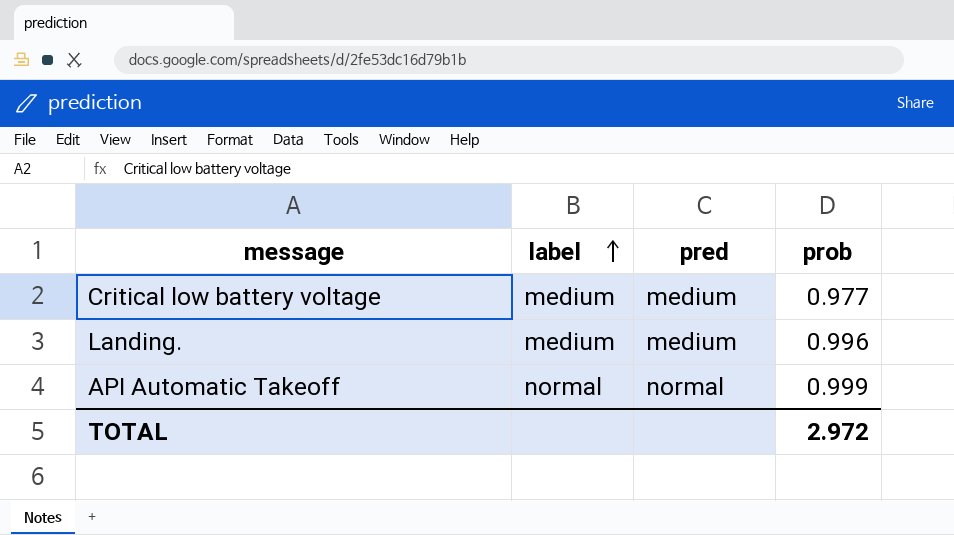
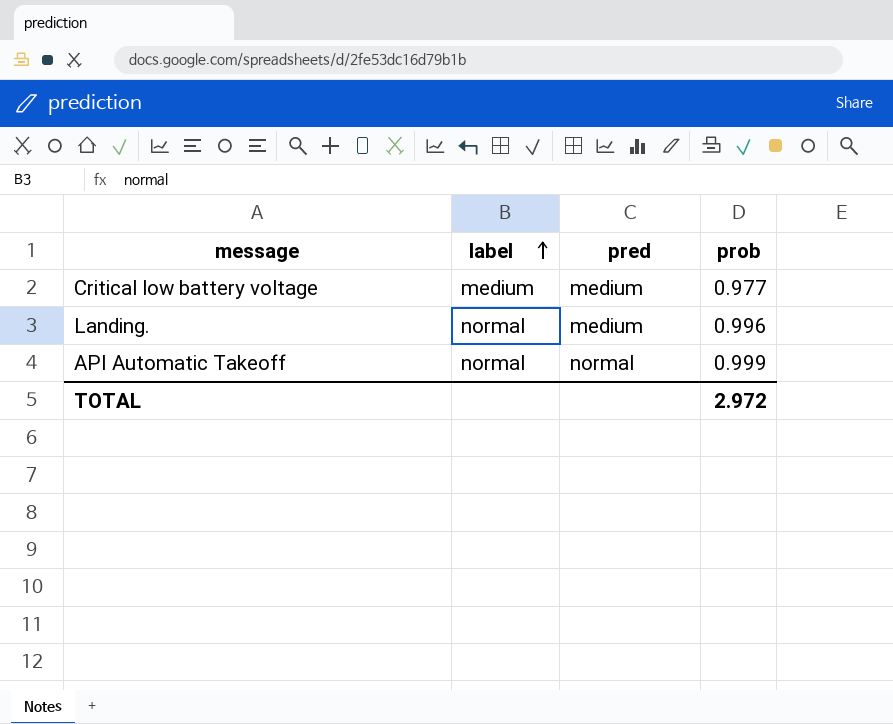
Landing. | label: medium -> normal

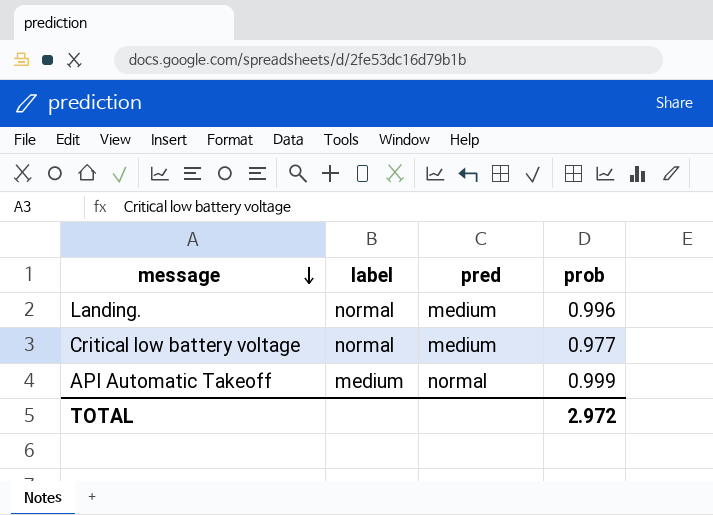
row order: label ascending -> message descending
Critical low battery voltage | label: medium -> normal
API Automatic Takeoff | label: normal -> medium

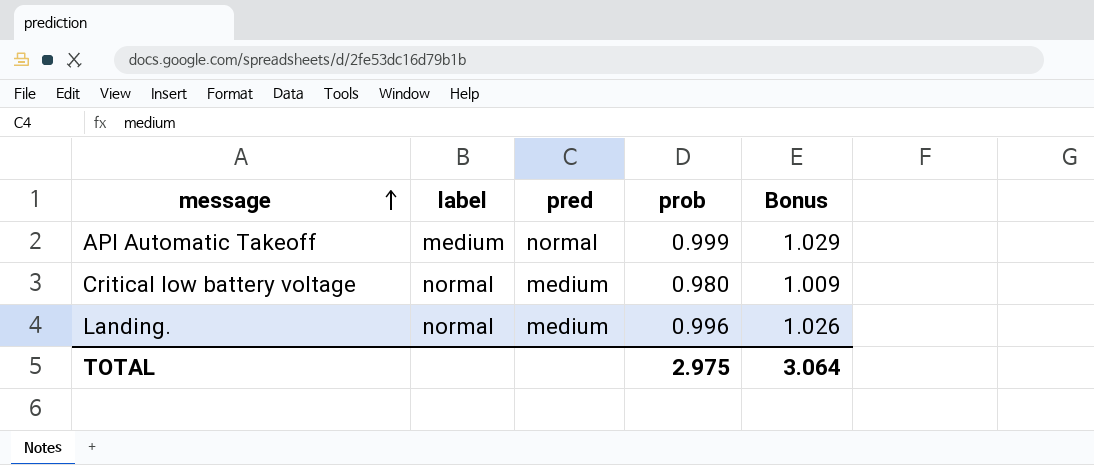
row order: message descending -> message ascending
column Bonus | formula: none -> [prob] * 1.03
Critical low battery voltage | prob: 0.977 -> 0.980
TOTAL | prob: 2.972 -> 2.975

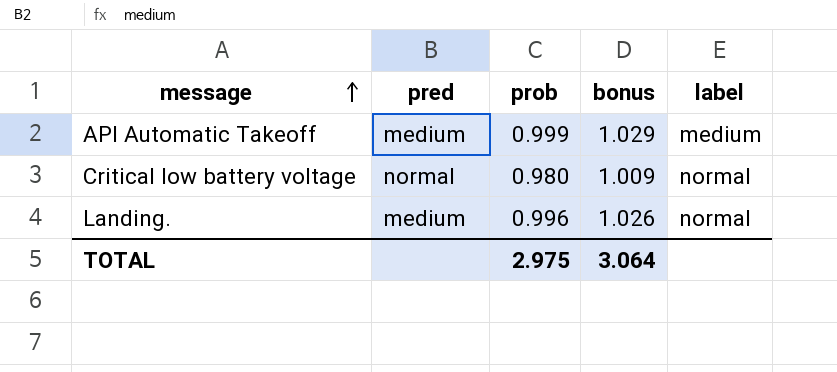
column name: Bonus -> bonus
column label | position: 2 -> 5
API Automatic Takeoff | pred: normal -> medium
Critical low battery voltage | pred: medium -> normal

